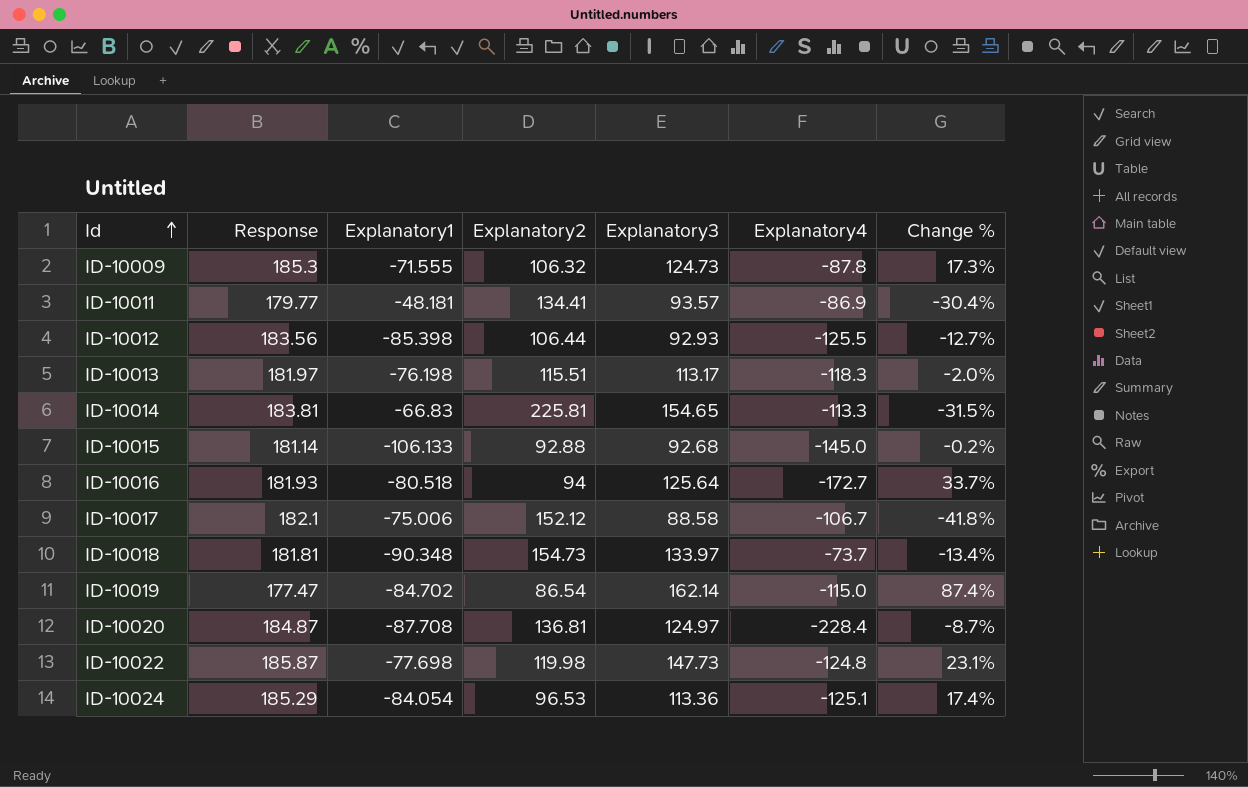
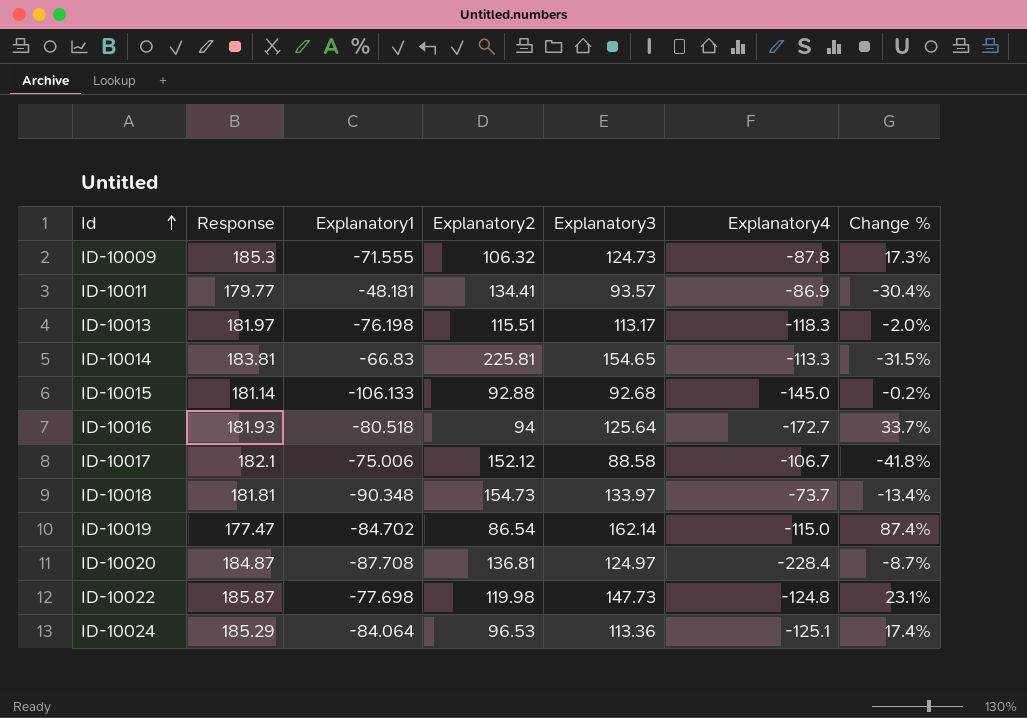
row ID-10012: 183.56 | -85.398 | 106.44 | 92.93 | -125.5 | -12.7% -> none
ID-10024 | Explanatory1: -84.054 -> -84.064

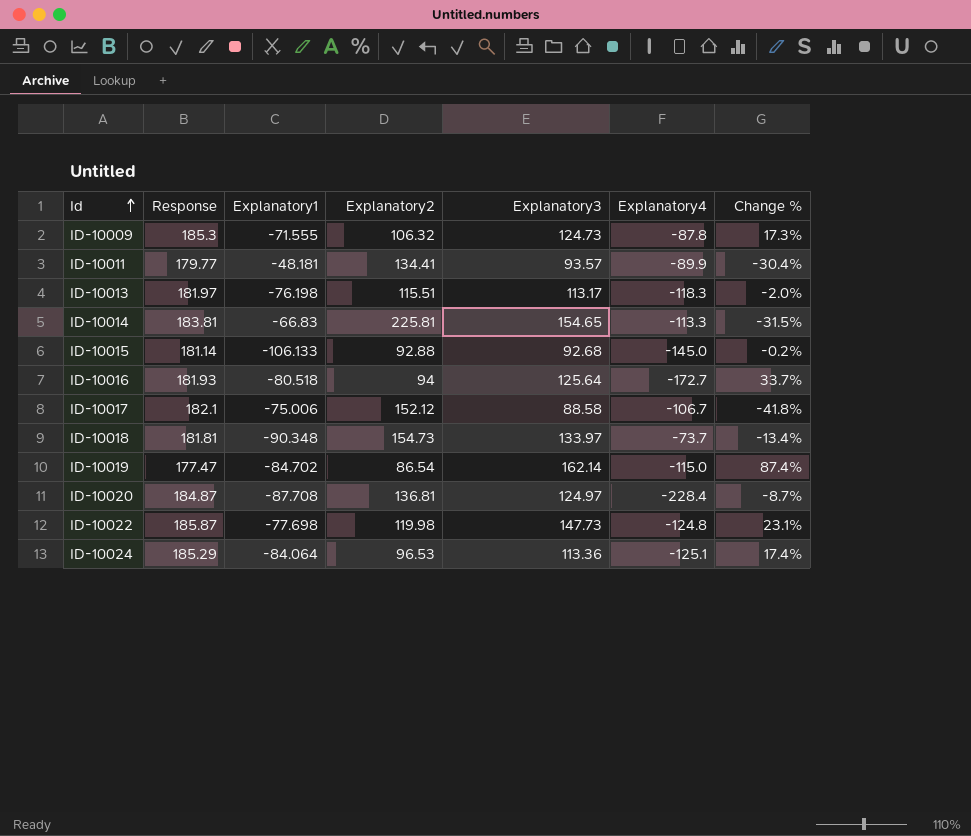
ID-10011 | Explanatory4: -86.9 -> -89.9

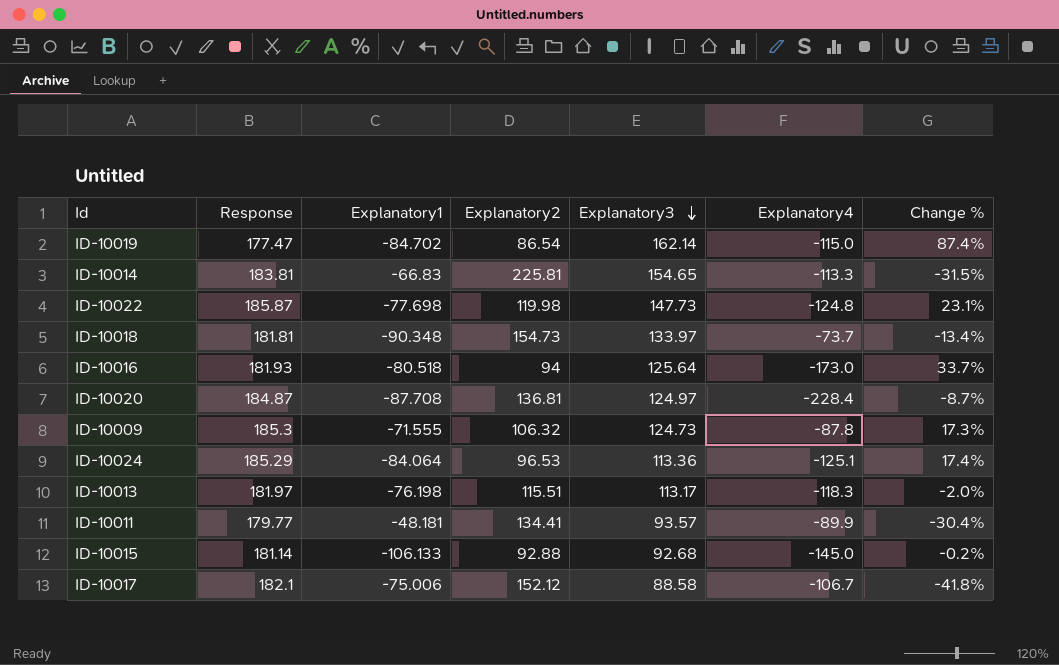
row order: Id ascending -> Explanatory3 descending
ID-10016 | Explanatory4: -172.7 -> -173.0

